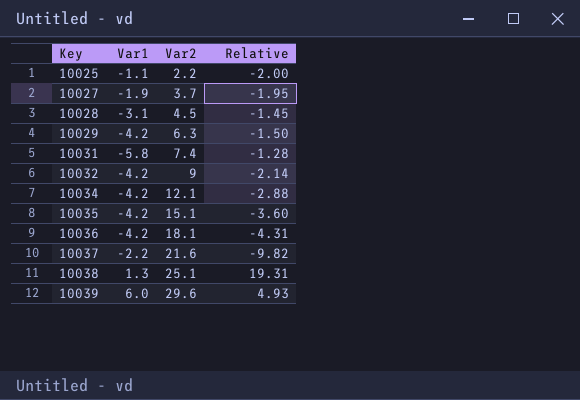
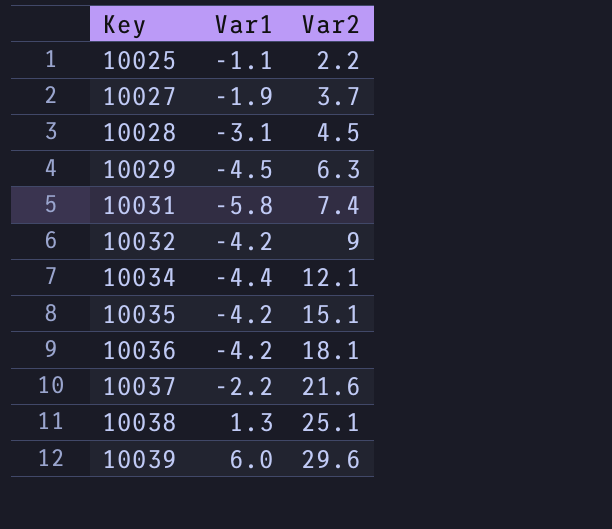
column Relative | formula: [Var2] / [Var1] -> none
10029 | Var1: -4.2 -> -4.5
10034 | Var1: -4.2 -> -4.4

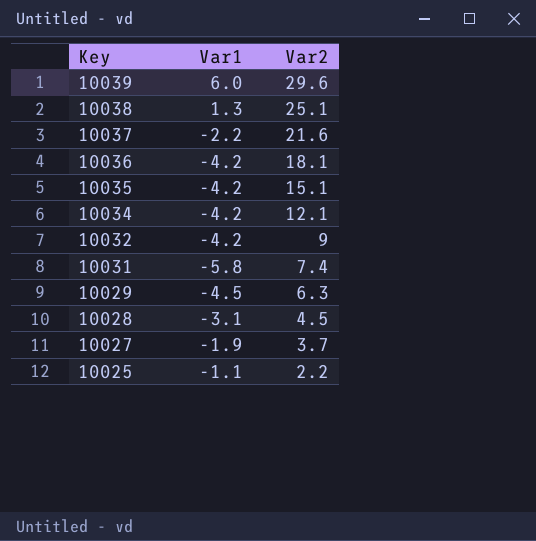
row order: Key ascending -> Key descending
10034 | Var1: -4.4 -> -4.2

